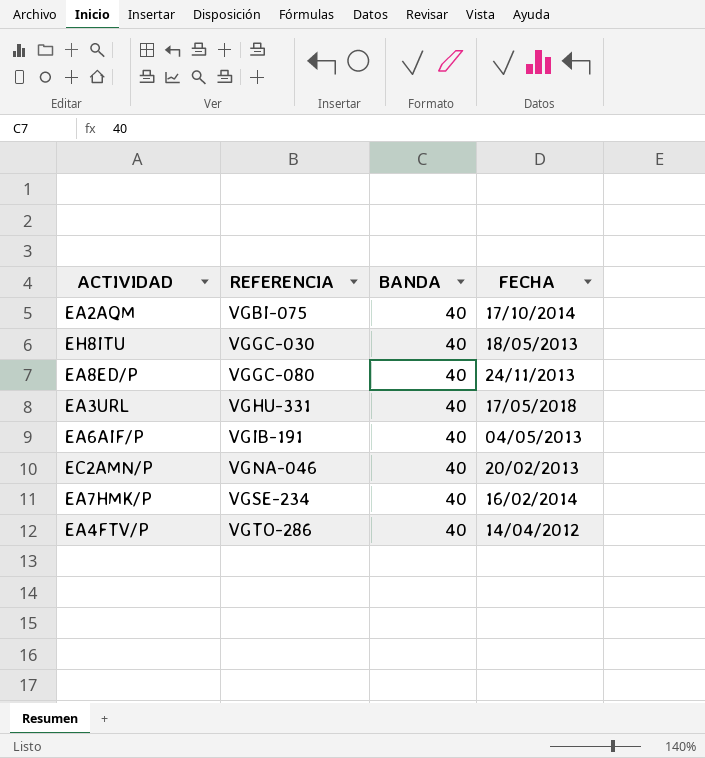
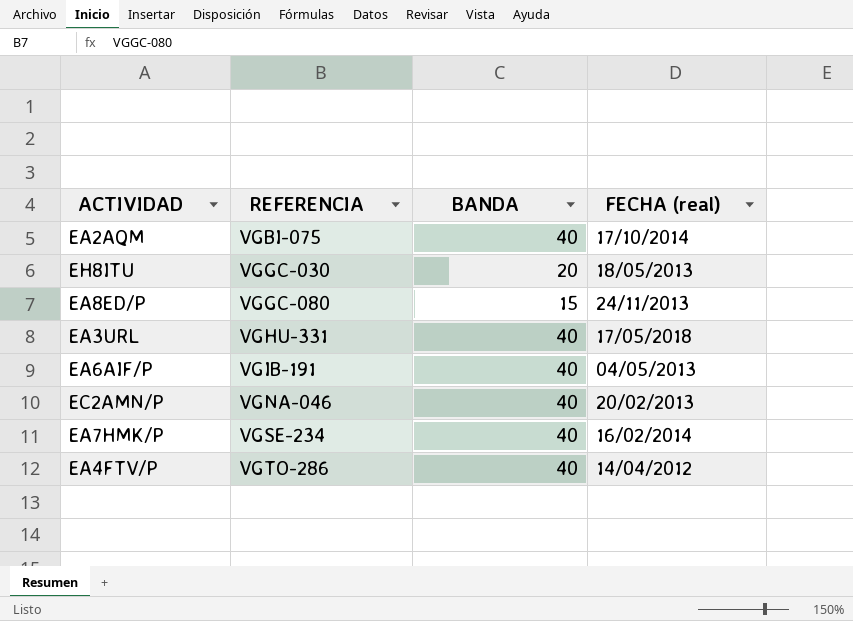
column name: FECHA -> FECHA (real)
EH8ITU | BANDA: 40 -> 20
EA8ED/P | BANDA: 40 -> 15

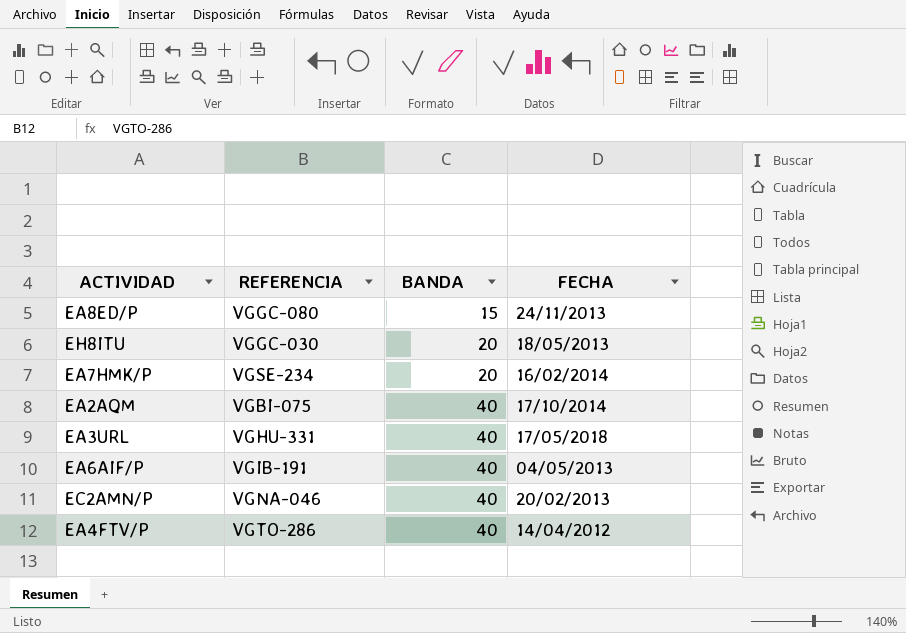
row order: REFERENCIA ascending -> BANDA ascending
column name: FECHA (real) -> FECHA
EA7HMK/P | BANDA: 40 -> 20

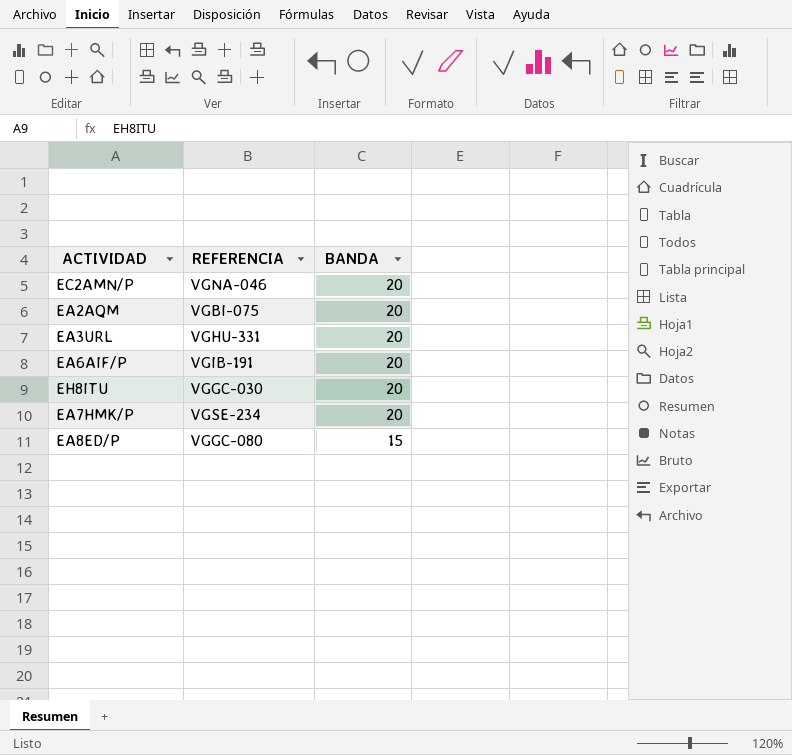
row order: BANDA ascending -> BANDA descending
column FECHA | position: 4 -> none
row EA4FTV/P: VGTO-286 | 40 | 14/04/2012 -> none
EC2AMN/P | BANDA: 40 -> 20
EA2AQM | BANDA: 40 -> 20
EA3URL | BANDA: 40 -> 20
EA6AIF/P | BANDA: 40 -> 20

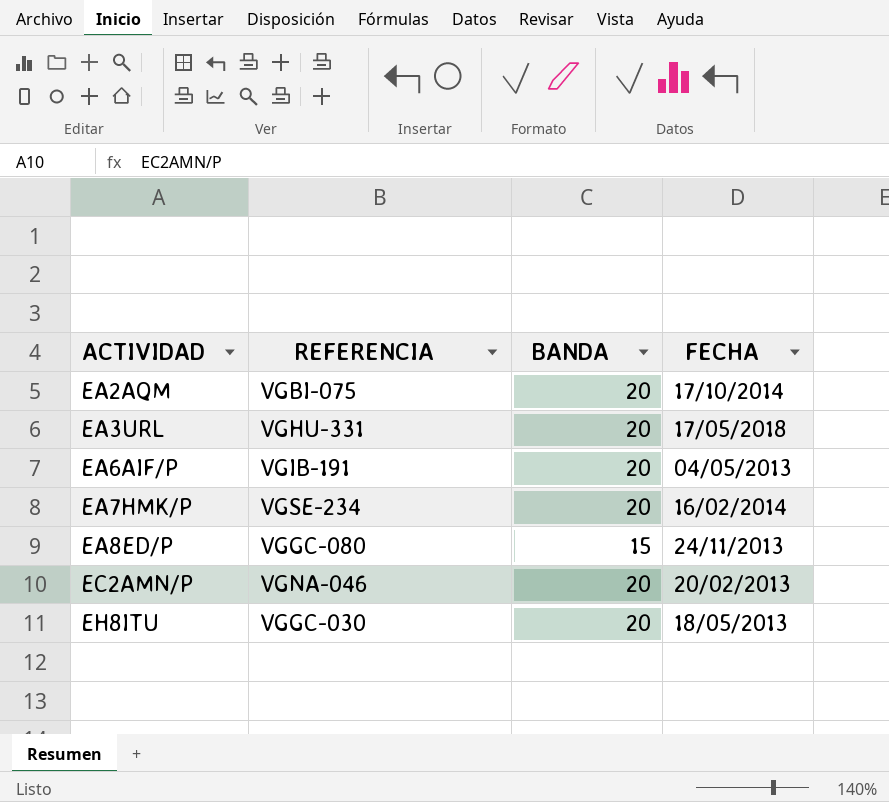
row order: BANDA descending -> ACTIVIDAD ascending
column FECHA | position: none -> 4

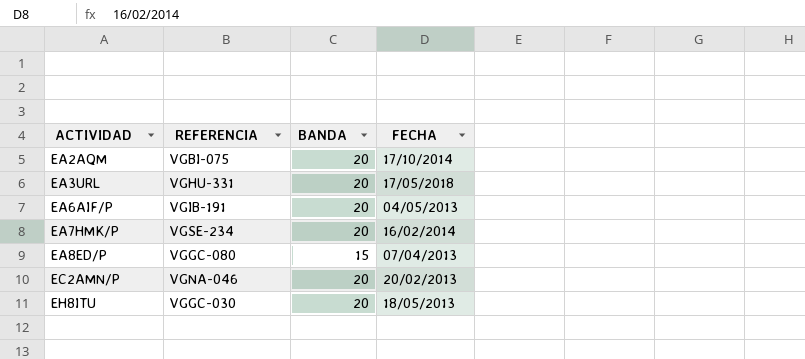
EA8ED/P | FECHA: 24/11/2013 -> 07/04/2013

